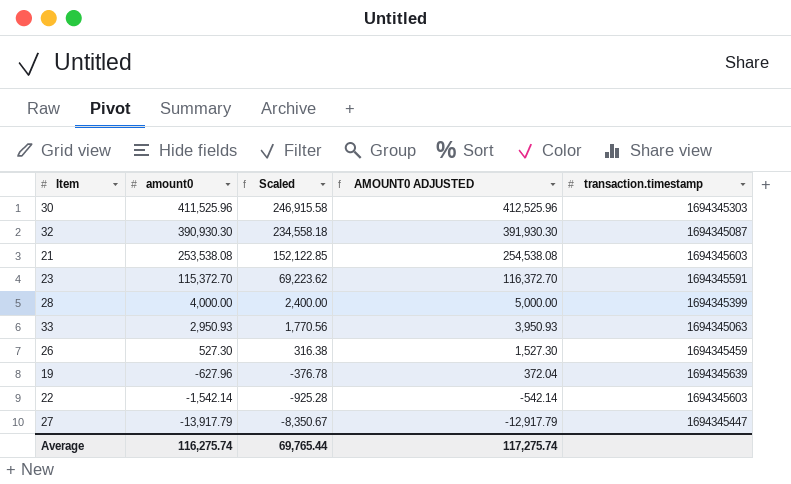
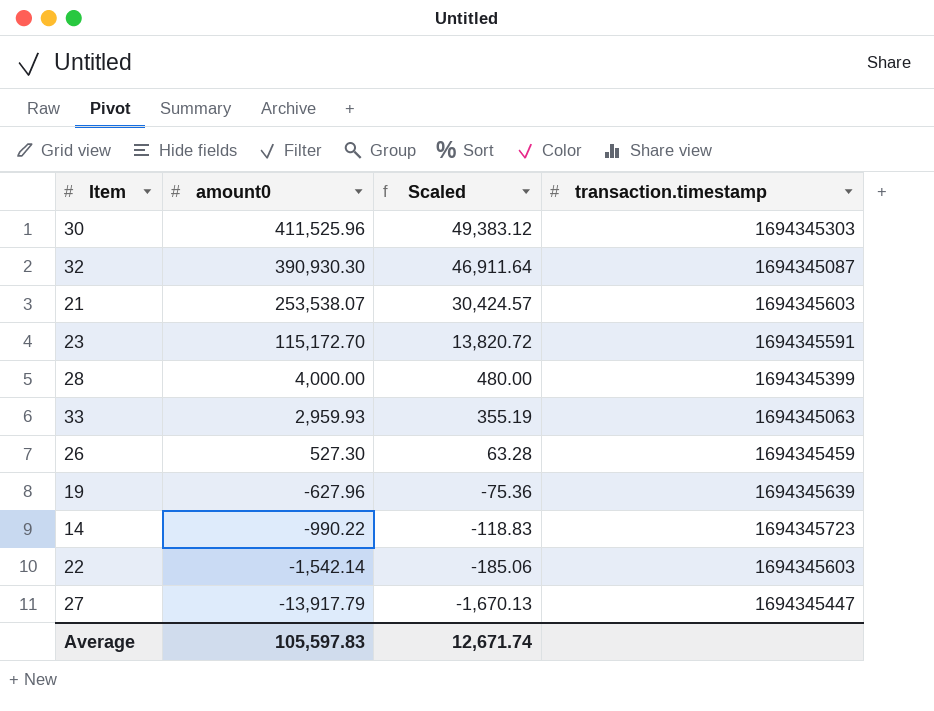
column AMOUNT0 ADJUSTED | formula: [amount0] + 1000 -> none
column Scaled | formula: [amount0] * 0.6 -> [amount0] * 0.12
21 | amount0: 253,538.08 -> 253,538.07
23 | amount0: 115,372.70 -> 115,172.70
33 | amount0: 2,950.93 -> 2,959.93
row 14: none -> -990.22 | -118.83 | 1694345723
Average | amount0: 116,275.74 -> 105,597.83
Average | Scaled: 69,765.44 -> 12,671.74

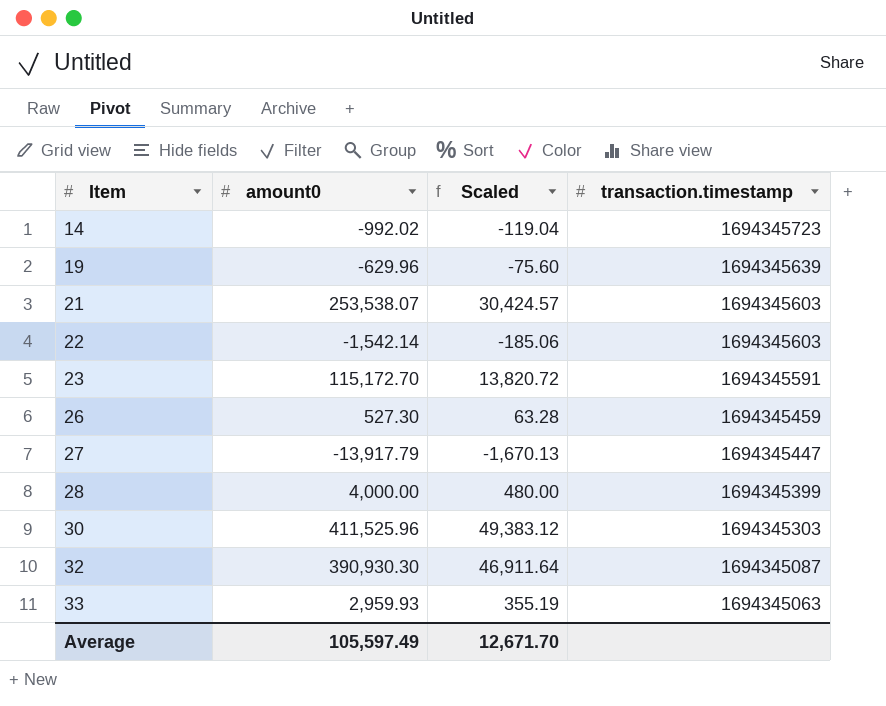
row order: amount0 descending -> Item ascending
14 | amount0: -990.22 -> -992.02
14 | Scaled: -118.83 -> -119.04
19 | amount0: -627.96 -> -629.96
19 | Scaled: -75.36 -> -75.60
Average | amount0: 105,597.83 -> 105,597.49
Average | Scaled: 12,671.74 -> 12,671.70

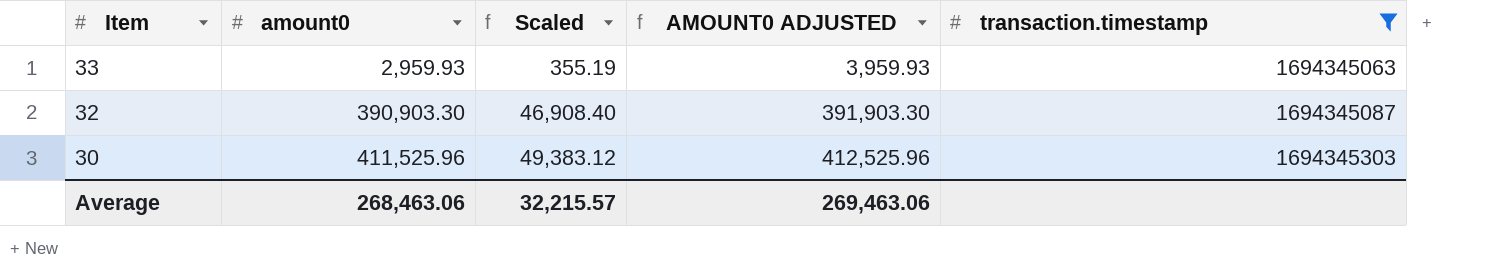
filter: none -> transaction.timestamp <= 1694345303
row order: Item ascending -> Item descending
column AMOUNT0 ADJUSTED | formula: none -> [amount0] + 1000
32 | amount0: 390,930.30 -> 390,903.30
32 | Scaled: 46,911.64 -> 46,908.40
Average | amount0: 105,597.49 -> 268,463.06
Average | Scaled: 12,671.70 -> 32,215.57

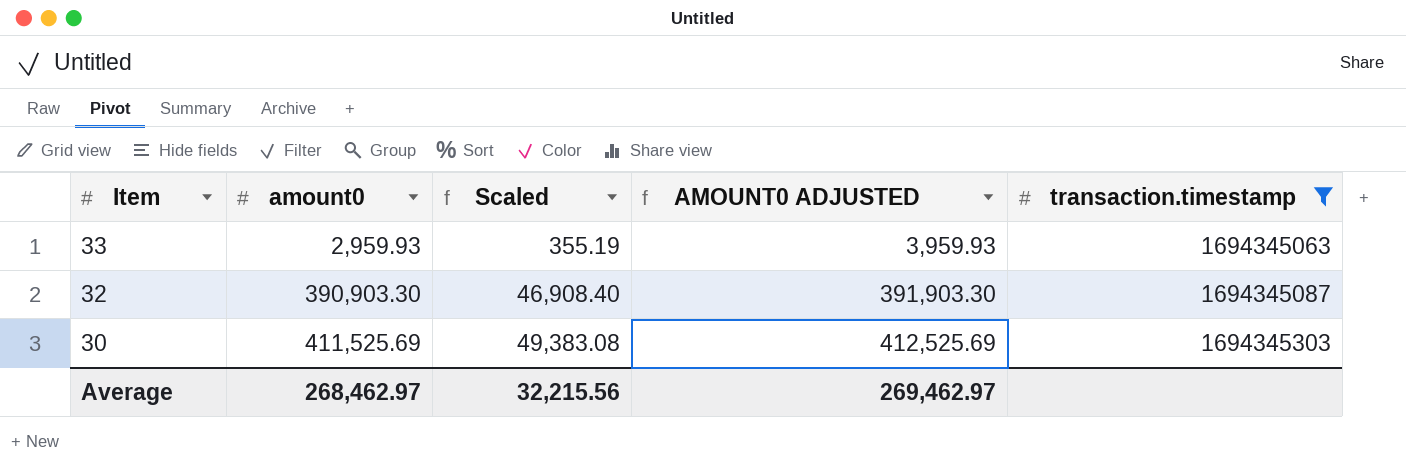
30 | amount0: 411,525.96 -> 411,525.69
30 | Scaled: 49,383.12 -> 49,383.08
30 | AMOUNT0 ADJUSTED: 412,525.96 -> 412,525.69
Average | amount0: 268,463.06 -> 268,462.97
Average | Scaled: 32,215.57 -> 32,215.56
Average | AMOUNT0 ADJUSTED: 269,463.06 -> 269,462.97

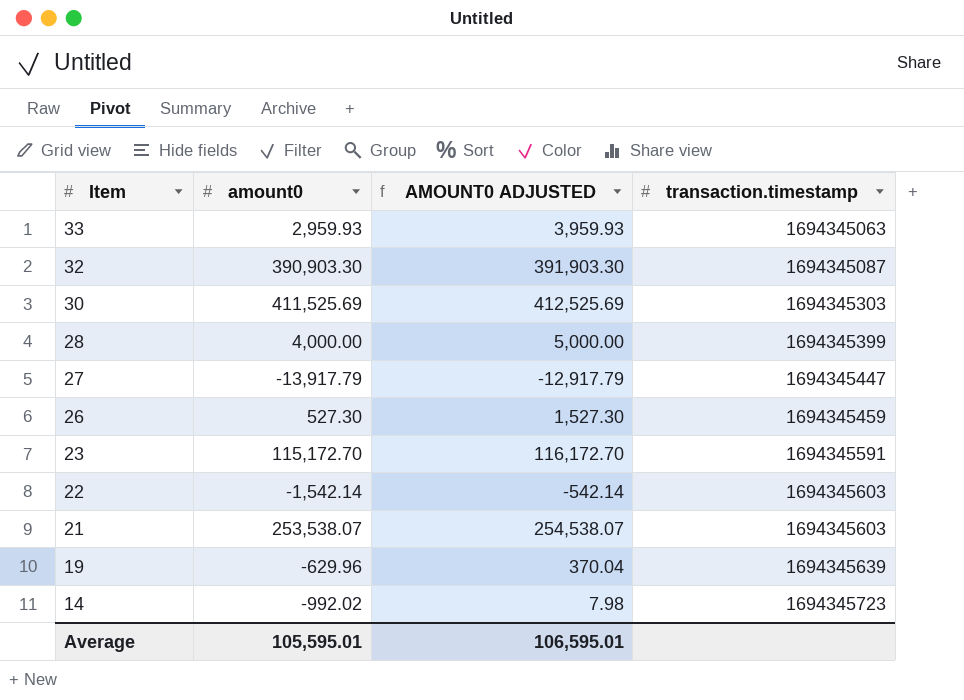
filter: transaction.timestamp <= 1694345303 -> none
column Scaled | formula: [amount0] * 0.12 -> none
Average | amount0: 268,462.97 -> 105,595.01
Average | AMOUNT0 ADJUSTED: 269,462.97 -> 106,595.01

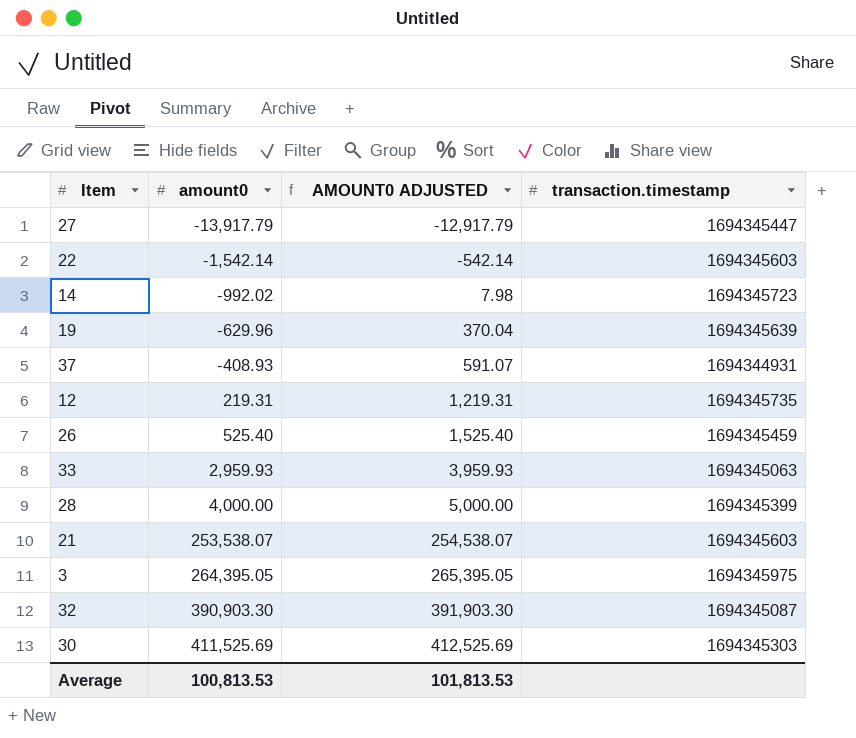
row order: Item descending -> amount0 ascending
row 23: 115,172.70 | 116,172.70 | 1694345591 -> none
row 37: none -> -408.93 | 591.07 | 1694344931
row 12: none -> 219.31 | 1,219.31 | 1694345735
26 | amount0: 527.30 -> 525.40
26 | AMOUNT0 ADJUSTED: 1,527.30 -> 1,525.40
row 3: none -> 264,395.05 | 265,395.05 | 1694345975
Average | amount0: 105,595.01 -> 100,813.53
Average | AMOUNT0 ADJUSTED: 106,595.01 -> 101,813.53

